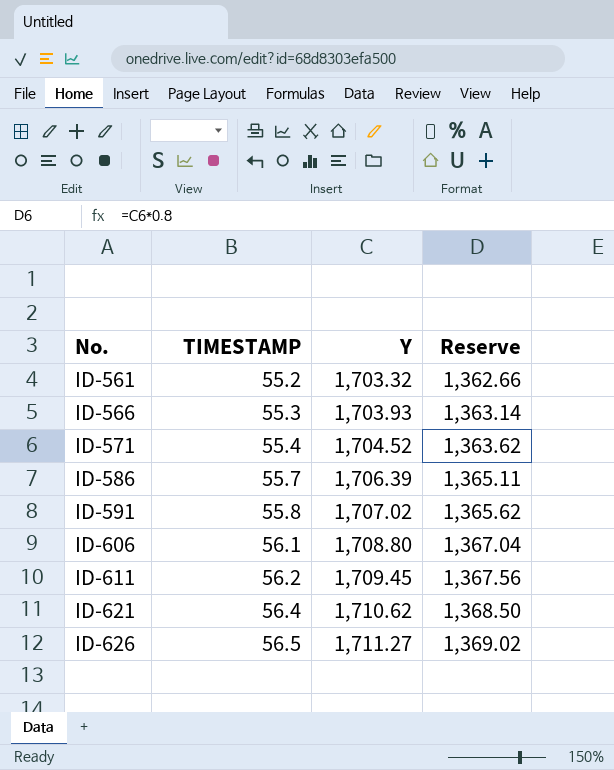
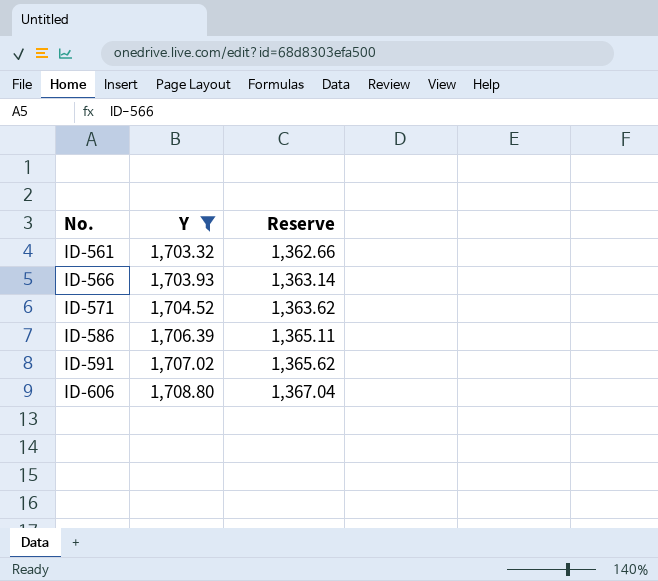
filter: none -> Y <= 1,708.80
column TIMESTAMP | position: 2 -> none

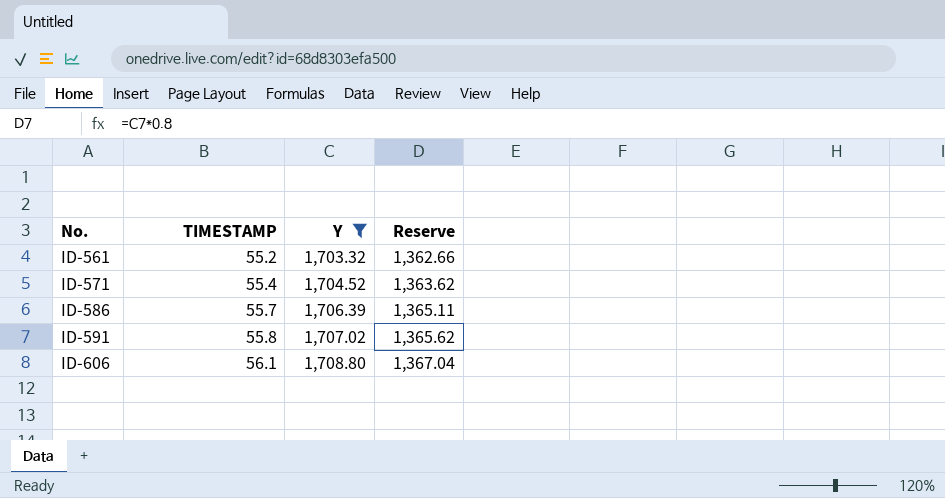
column TIMESTAMP | position: none -> 2
row ID-566: 1,703.93 | 1,363.14 -> none

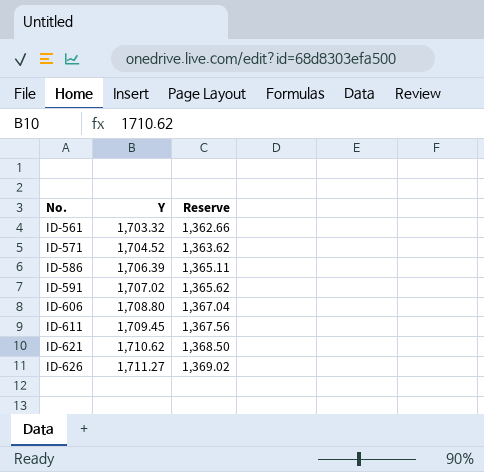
filter: Y <= 1,708.80 -> none
column TIMESTAMP | position: 2 -> none

